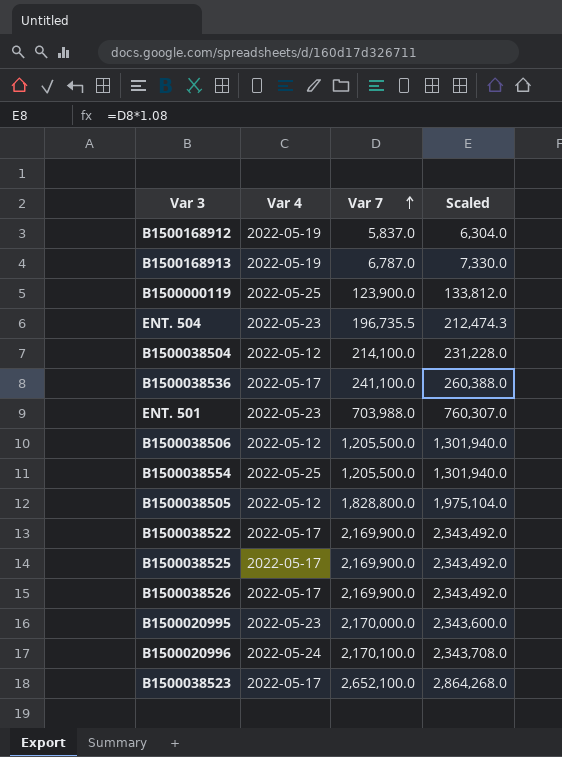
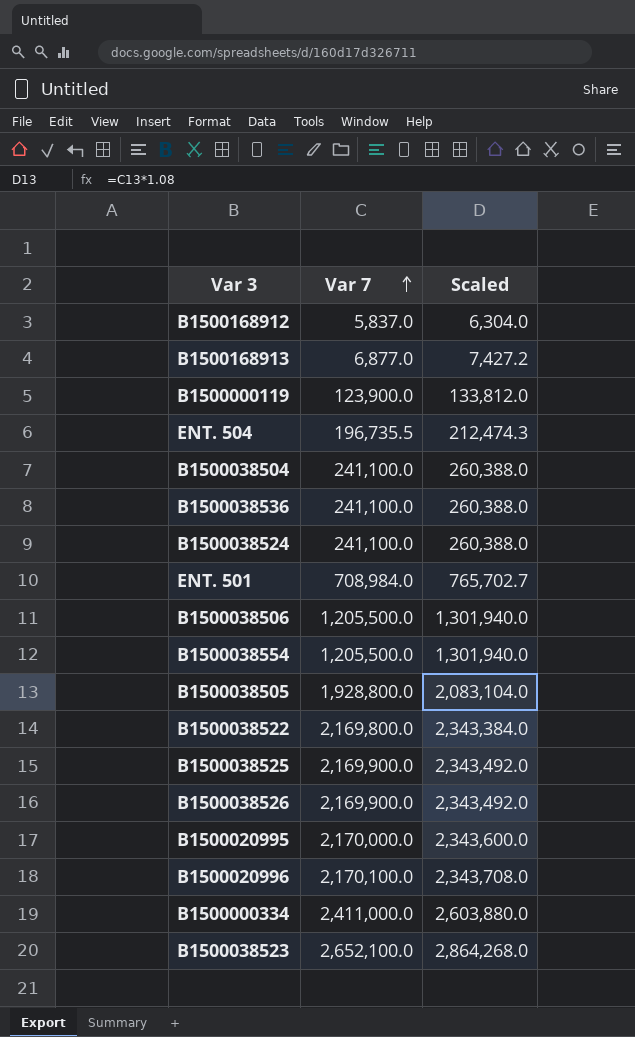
column Var 4 | position: 2 -> none
B1500168913 | Var 7: 6,787.0 -> 6,877.0
B1500168913 | Scaled: 7,330.0 -> 7,427.2
B1500038504 | Var 7: 214,100.0 -> 241,100.0
B1500038504 | Scaled: 231,228.0 -> 260,388.0
row B1500038524: none -> 241,100.0 | 260,388.0
ENT. 501 | Var 7: 703,988.0 -> 708,984.0
ENT. 501 | Scaled: 760,307.0 -> 765,702.7
B1500038505 | Var 7: 1,828,800.0 -> 1,928,800.0
B1500038505 | Scaled: 1,975,104.0 -> 2,083,104.0
B1500038522 | Var 7: 2,169,900.0 -> 2,169,800.0
B1500038522 | Scaled: 2,343,492.0 -> 2,343,384.0
row B1500000334: none -> 2,411,000.0 | 2,603,880.0

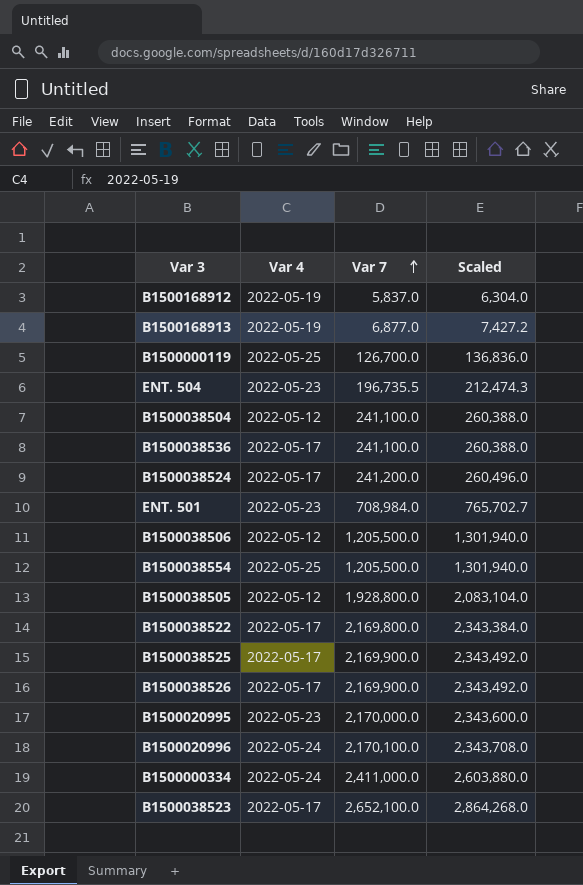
column Var 4 | position: none -> 2
B1500000119 | Var 7: 123,900.0 -> 126,700.0
B1500000119 | Scaled: 133,812.0 -> 136,836.0
B1500038524 | Var 7: 241,100.0 -> 241,200.0
B1500038524 | Scaled: 260,388.0 -> 260,496.0

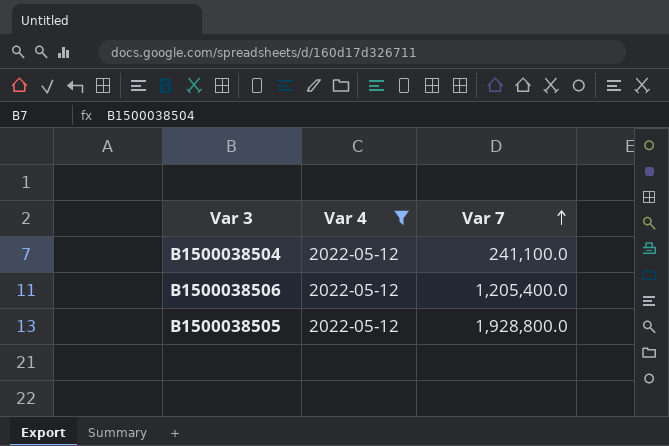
filter: none -> Var 4 = 2022-05-12
column Scaled | formula: [Var 7] * 1.08 -> none
B1500038506 | Var 7: 1,205,500.0 -> 1,205,400.0

